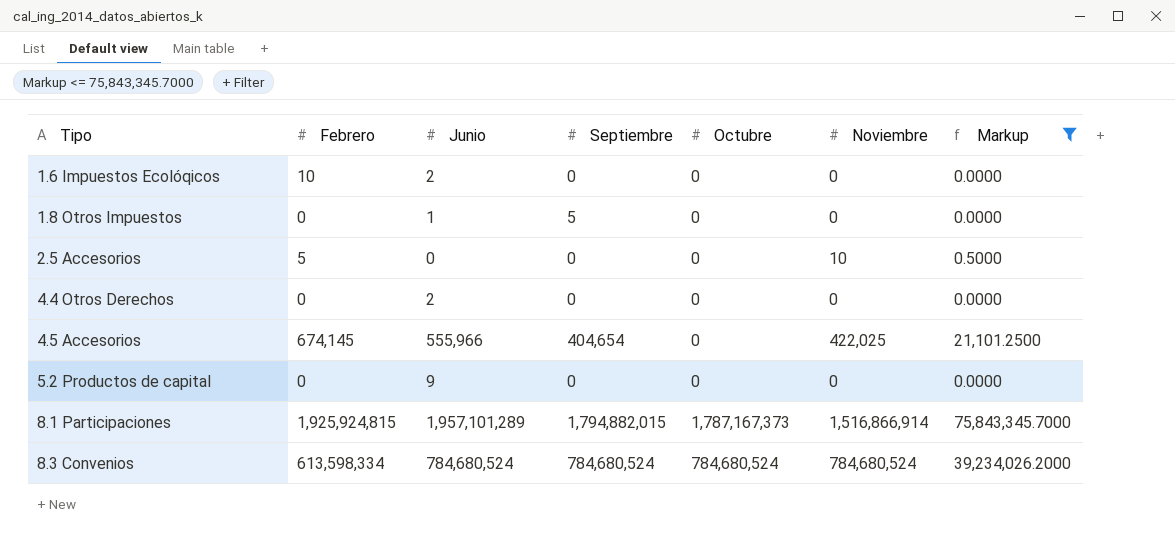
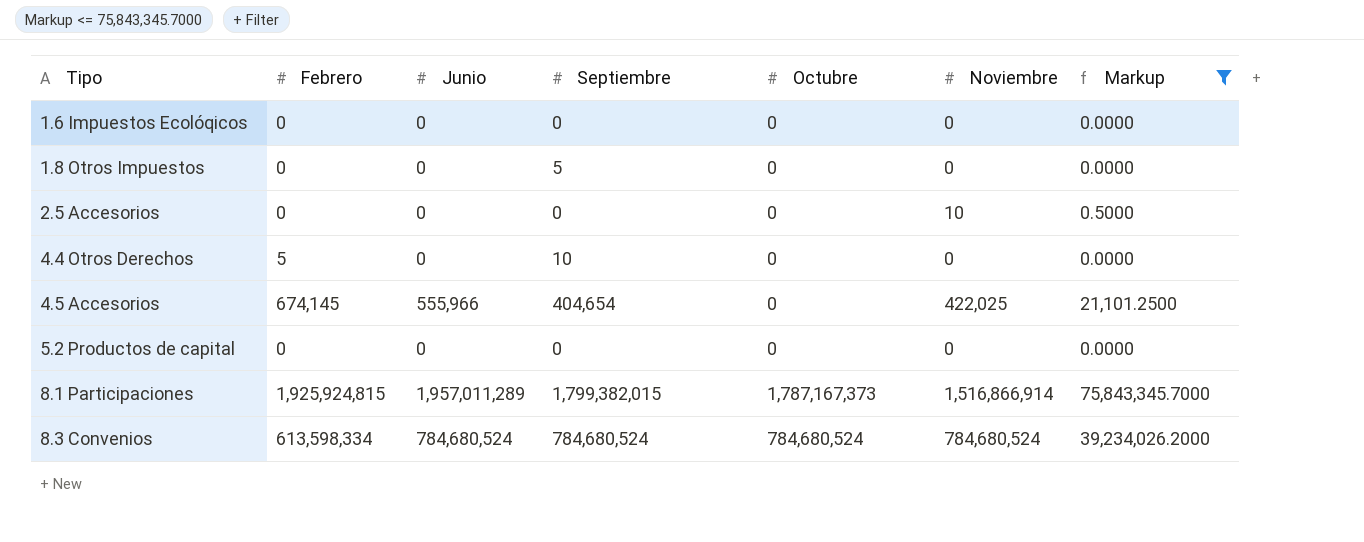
1.6 Impuestos Ecolóqicos | Febrero: 10 -> 0
1.6 Impuestos Ecolóqicos | Junio: 2 -> 0
1.8 Otros Impuestos | Junio: 1 -> 0
2.5 Accesorios | Febrero: 5 -> 0
4.4 Otros Derechos | Febrero: 0 -> 5
4.4 Otros Derechos | Junio: 2 -> 0
4.4 Otros Derechos | Septiembre: 0 -> 10
5.2 Productos de capital | Junio: 9 -> 0
8.1 Participaciones | Junio: 1,957,101,289 -> 1,957,011,289
8.1 Participaciones | Septiembre: 1,794,882,015 -> 1,799,382,015

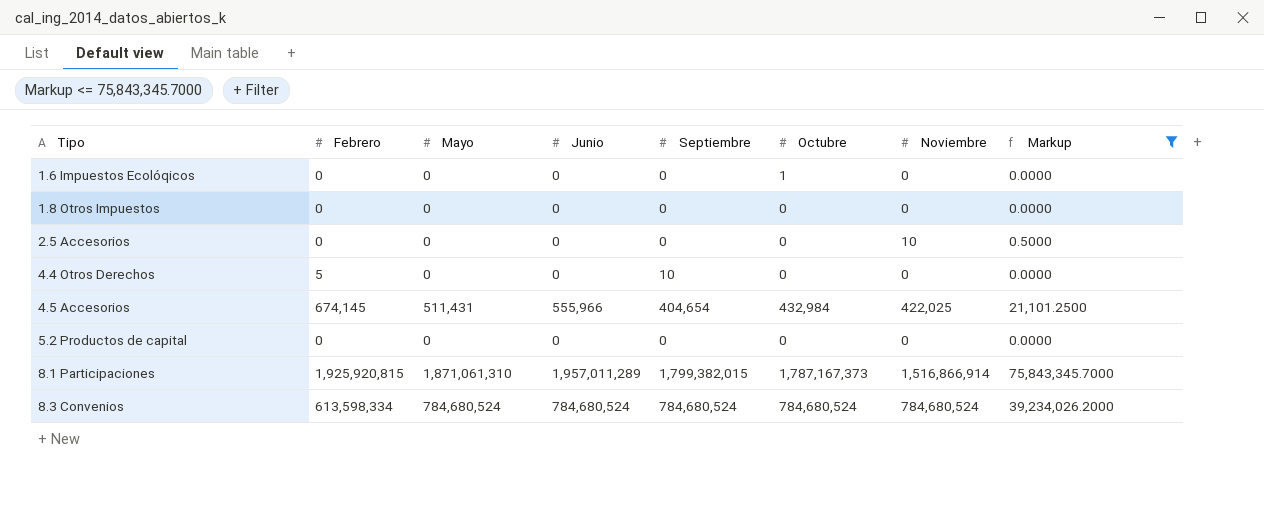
column Mayo | position: none -> 3
1.6 Impuestos Ecolóqicos | Octubre: 0 -> 1
1.8 Otros Impuestos | Septiembre: 5 -> 0
4.5 Accesorios | Octubre: 0 -> 432,984
8.1 Participaciones | Febrero: 1,925,924,815 -> 1,925,920,815

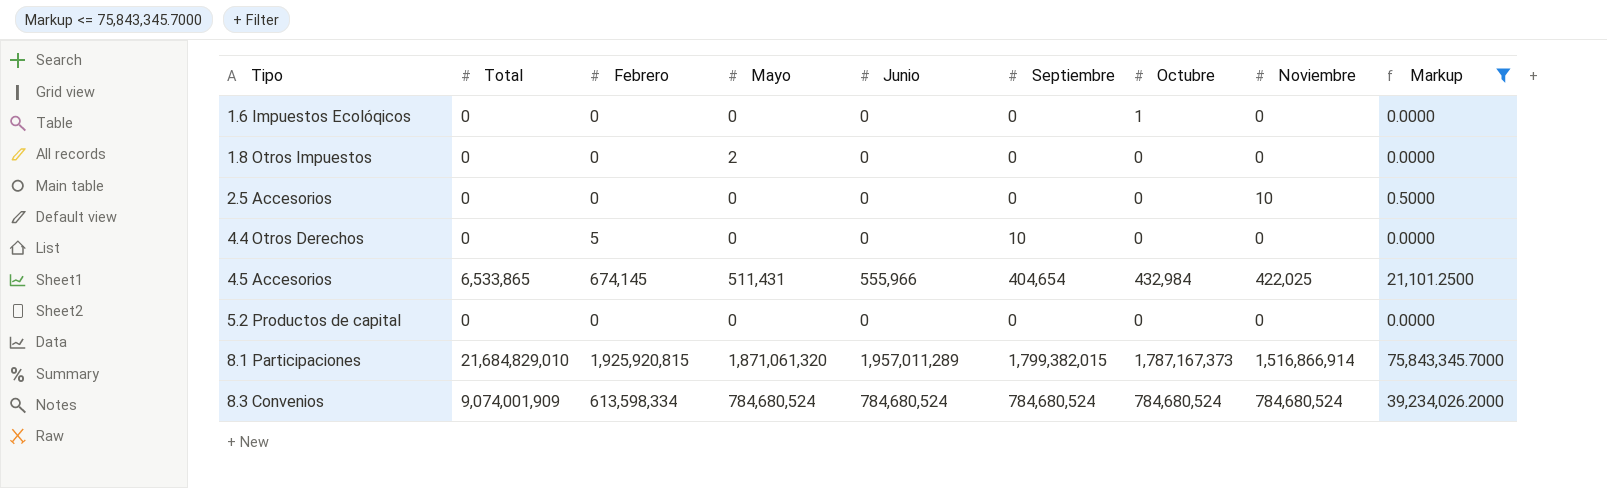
column Total | position: none -> 2
1.8 Otros Impuestos | Mayo: 0 -> 2
8.1 Participaciones | Mayo: 1,871,061,310 -> 1,871,061,320

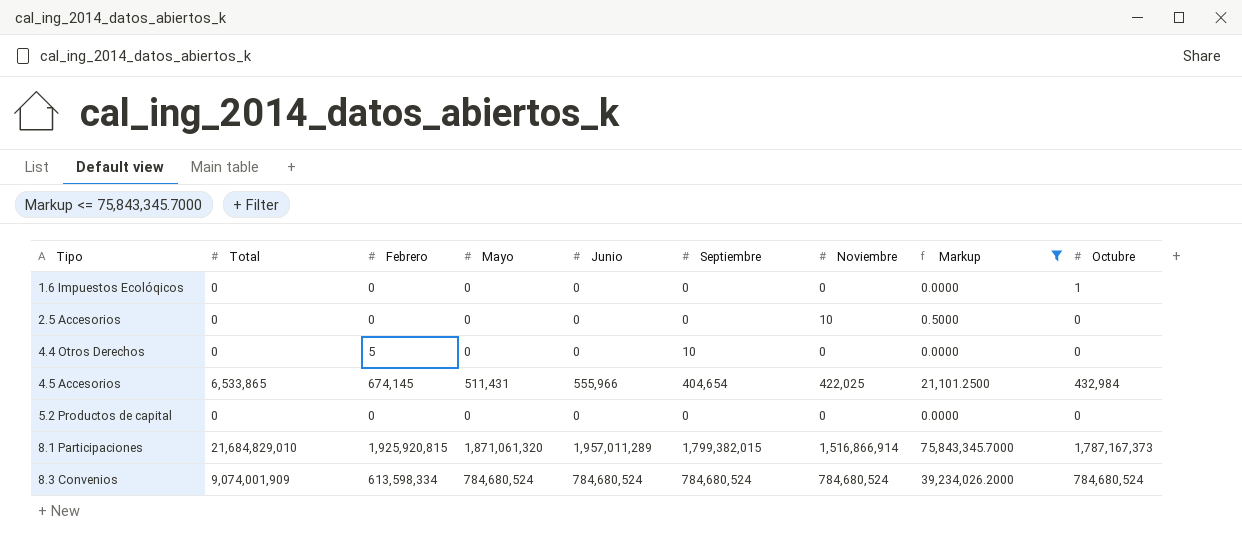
column Octubre | position: 7 -> 9
row 1.8 Otros Impuestos: 0 | 0 | 2 | 0 | 0 | 0 | 0 | 0.0000 -> none

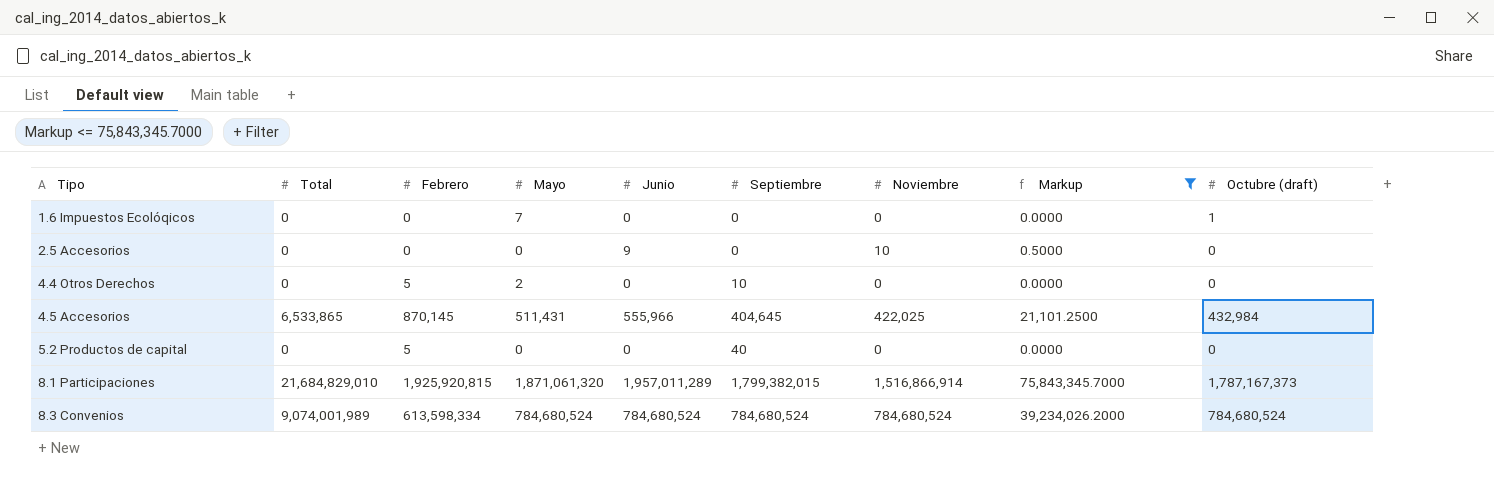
column name: Octubre -> Octubre (draft)
1.6 Impuestos Ecolóqicos | Mayo: 0 -> 7
2.5 Accesorios | Junio: 0 -> 9
4.4 Otros Derechos | Mayo: 0 -> 2
4.5 Accesorios | Febrero: 674,145 -> 870,145
4.5 Accesorios | Septiembre: 404,654 -> 404,645
5.2 Productos de capital | Febrero: 0 -> 5
5.2 Productos de capital | Septiembre: 0 -> 40
8.3 Convenios | Total: 9,074,001,909 -> 9,074,001,989

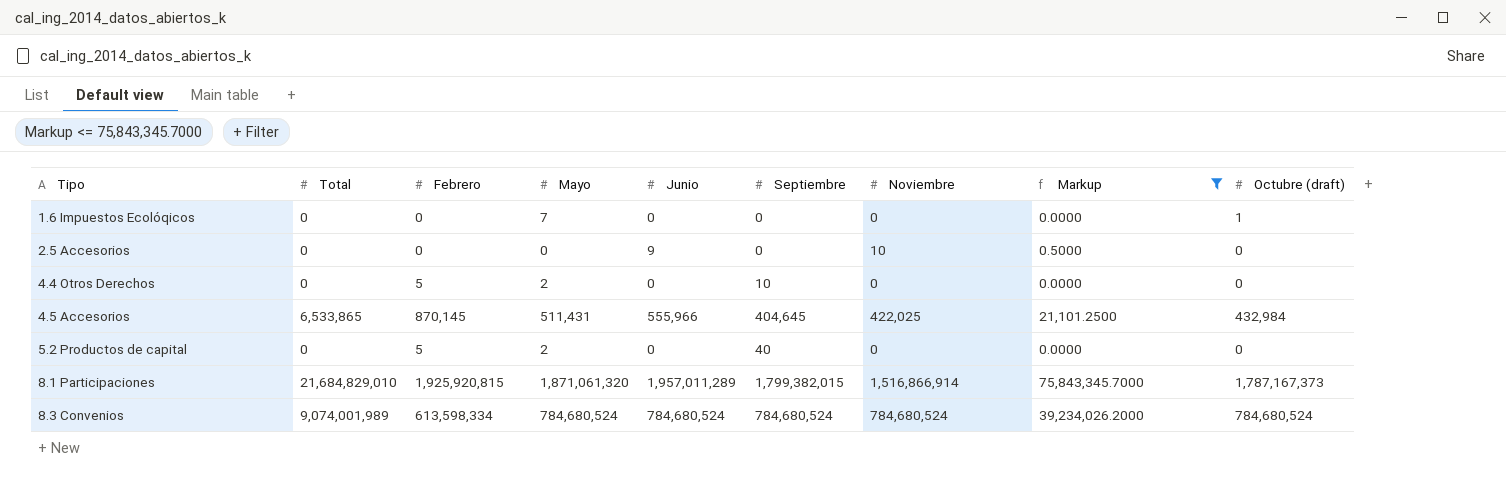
5.2 Productos de capital | Mayo: 0 -> 2

